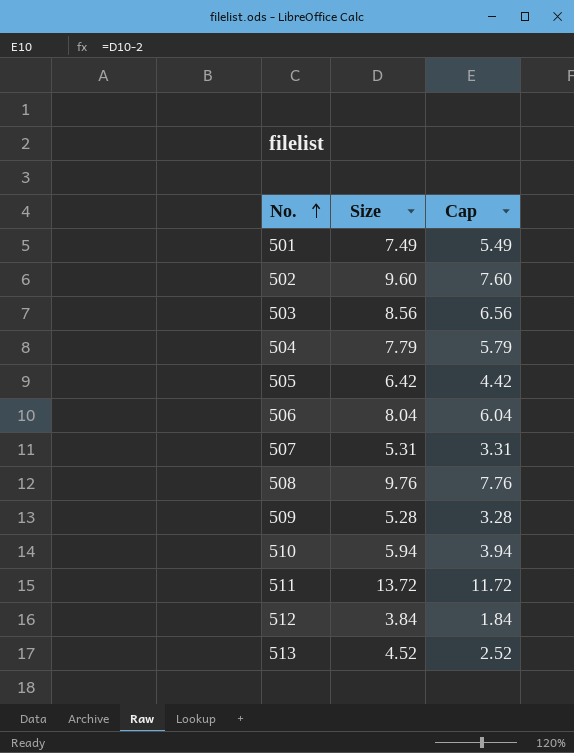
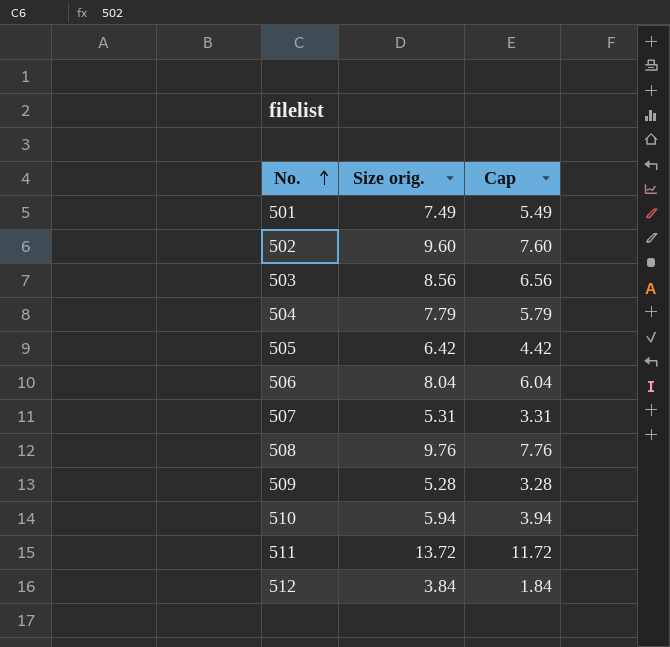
column name: Size -> Size orig.
row 513: 4.52 | 2.52 -> none

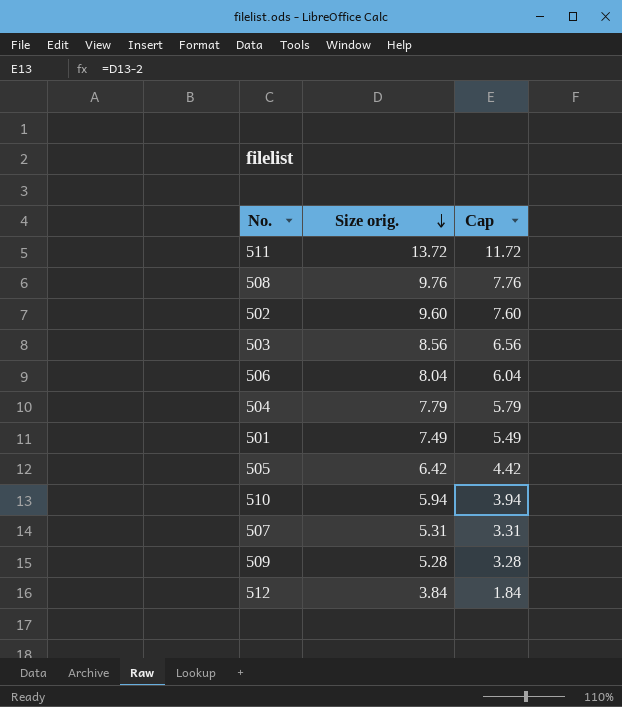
row order: No. ascending -> Size orig. descending

